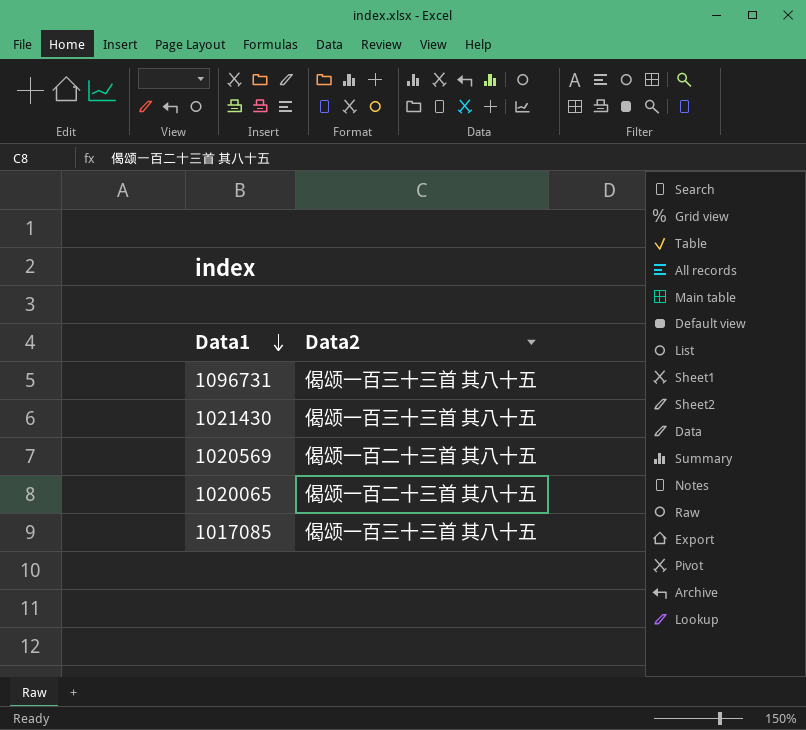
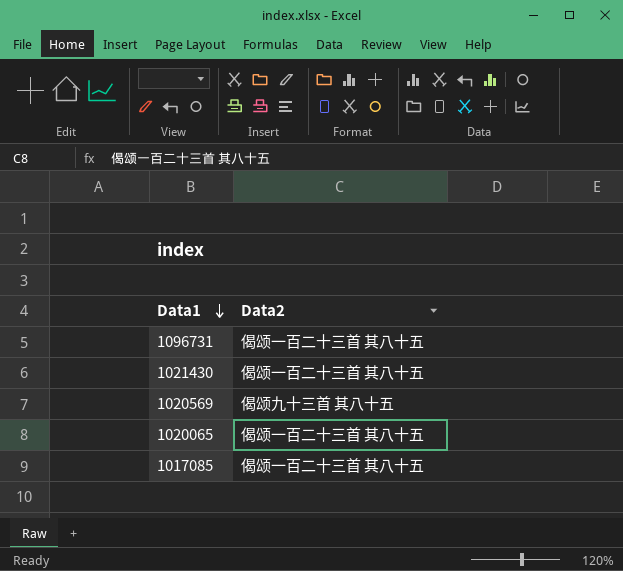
1096731 | Data2: 偈颂一百三十三首 其八十五 -> 偈颂一百二十三首 其八十五
1021430 | Data2: 偈颂一百三十三首 其八十五 -> 偈颂一百二十三首 其八十五
1020569 | Data2: 偈颂一百二十三首 其八十五 -> 偈颂九十三首 其八十五
1017085 | Data2: 偈颂一百三十三首 其八十五 -> 偈颂一百二十三首 其八十五

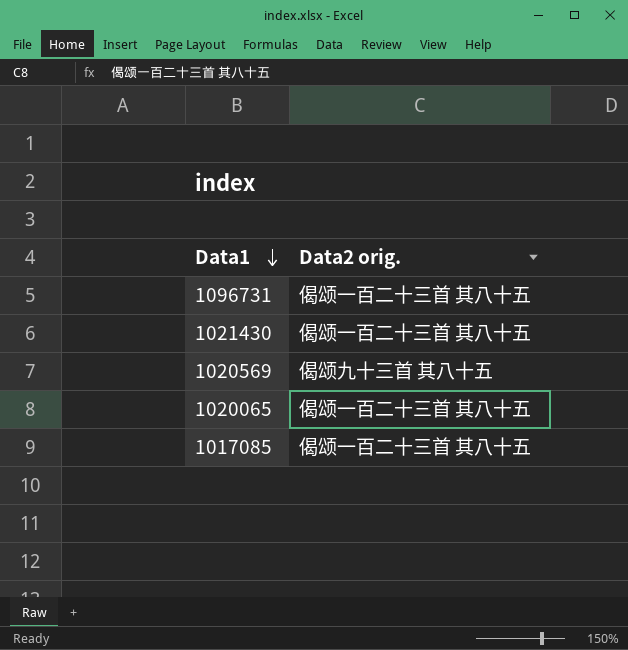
column name: Data2 -> Data2 orig.

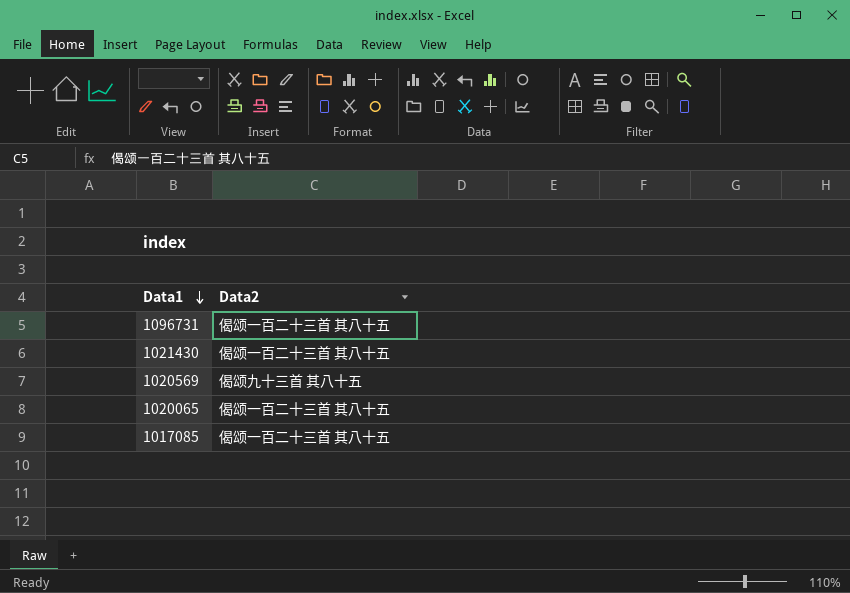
column name: Data2 orig. -> Data2

